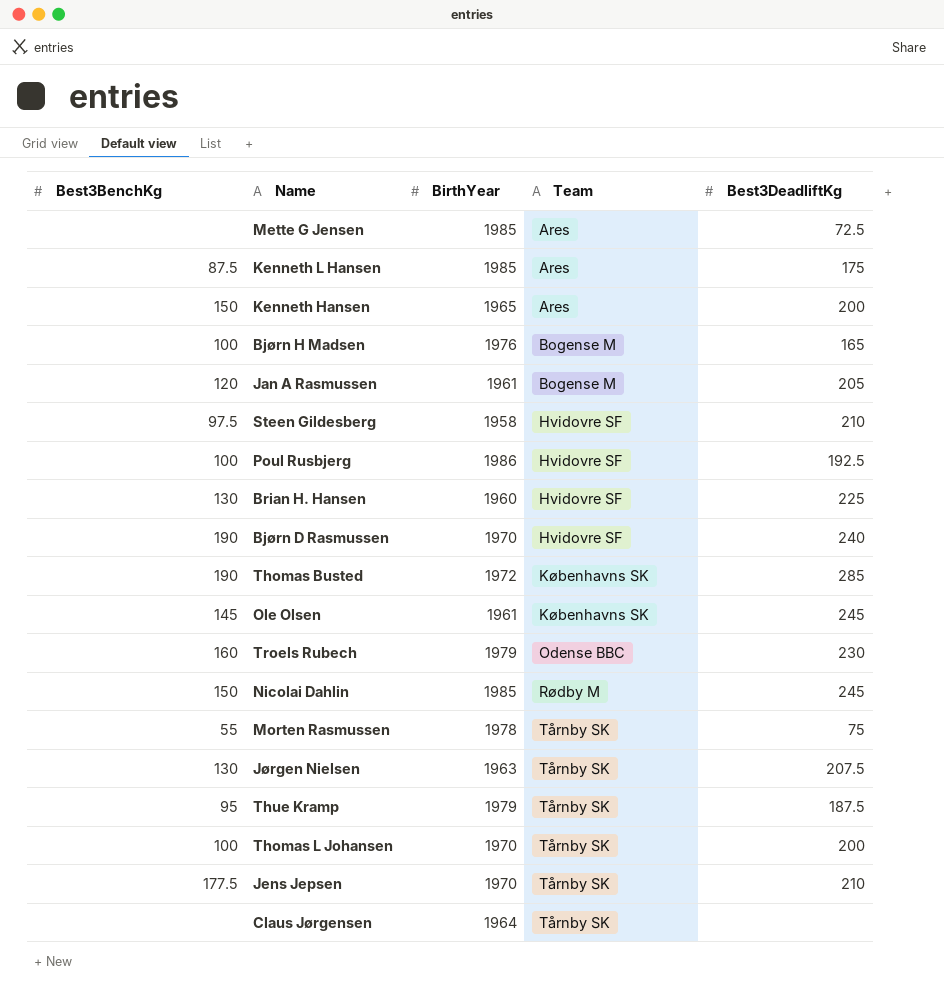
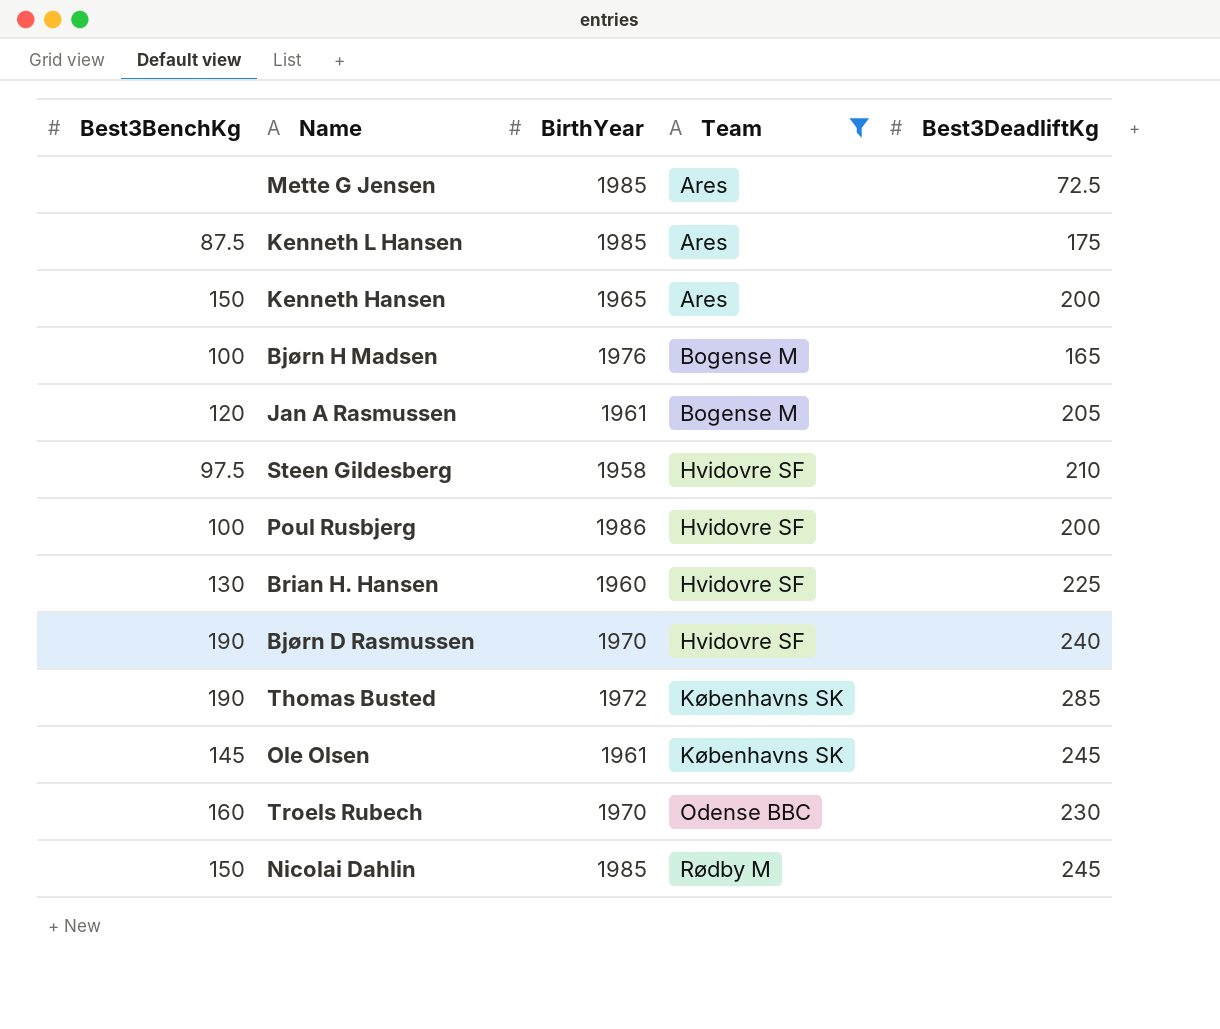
filter: none -> Team != Tårnby SK
Poul Rusbjerg | Best3DeadliftKg: 192.5 -> 200
Troels Rubech | BirthYear: 1979 -> 1970

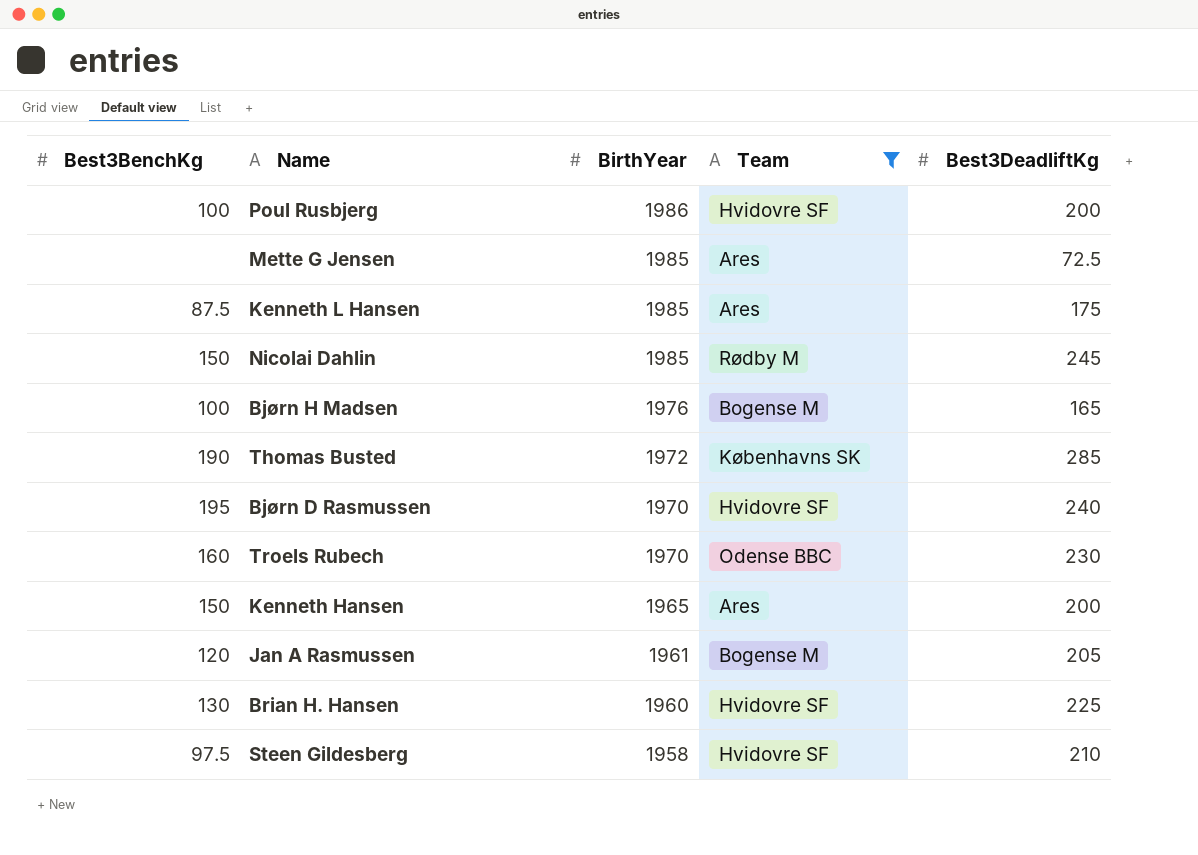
row order: Team ascending -> BirthYear descending
row Ole Olsen: 145 | 1961 | Københavns SK | 245 -> none
Bjørn D Rasmussen | Best3BenchKg: 190 -> 195

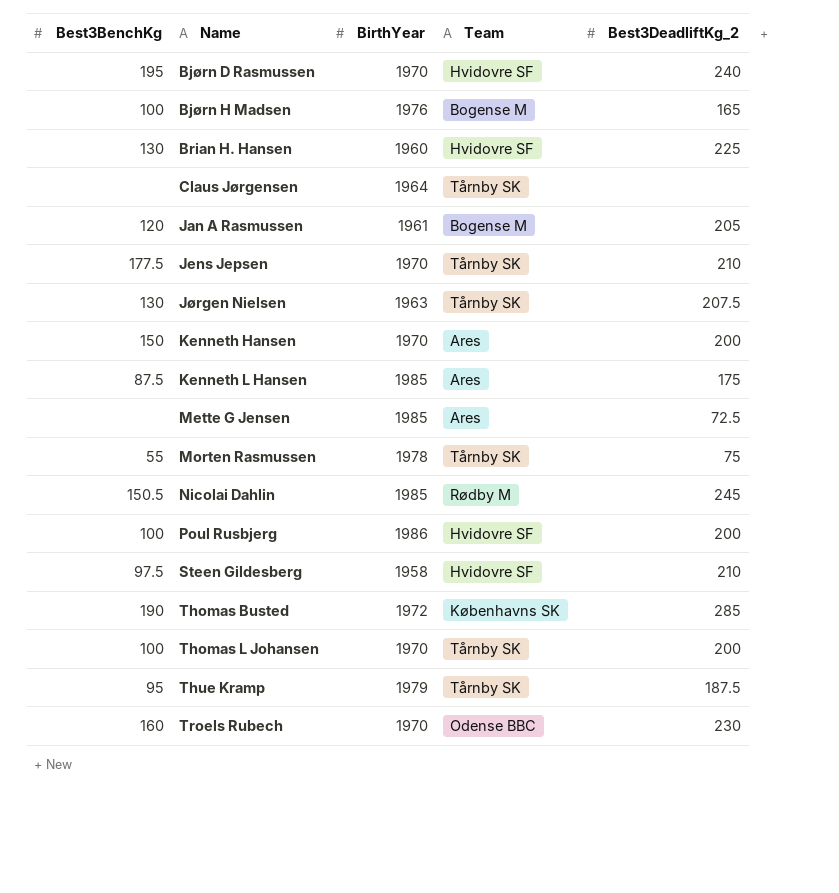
filter: Team != Tårnby SK -> none
row order: BirthYear descending -> Name ascending
column name: Best3DeadliftKg -> Best3DeadliftKg_2
Kenneth Hansen | BirthYear: 1965 -> 1970
Nicolai Dahlin | Best3BenchKg: 150 -> 150.5

